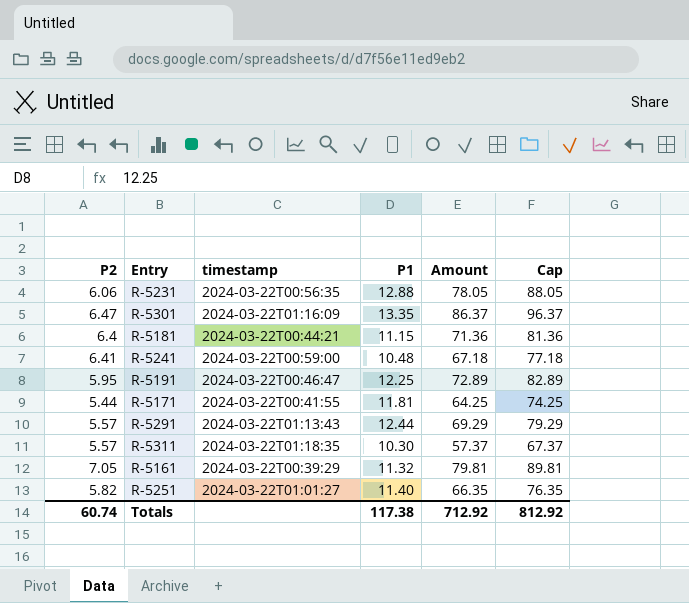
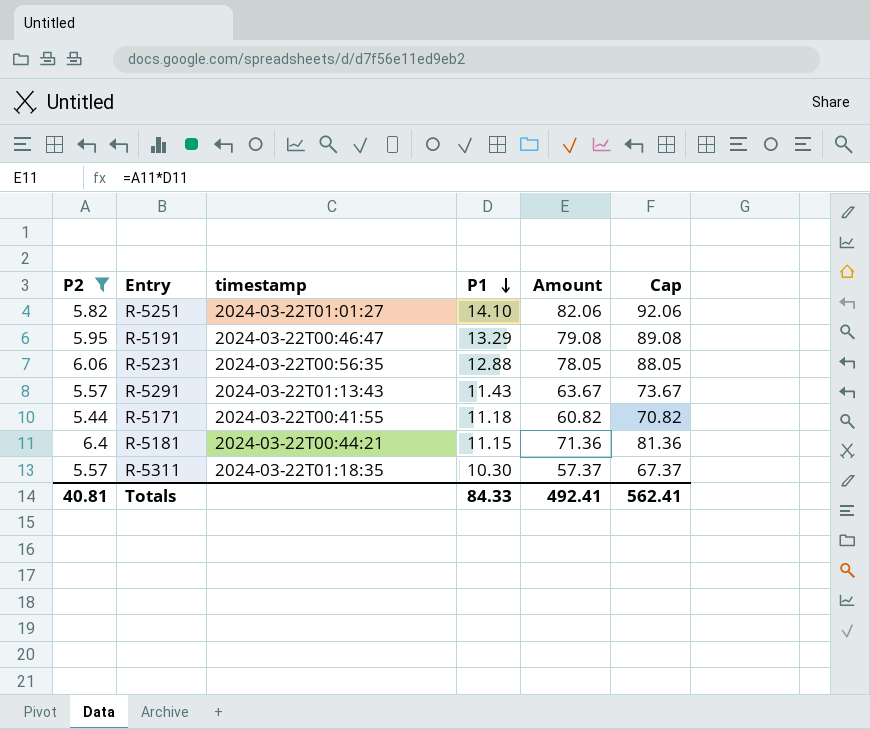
filter: none -> P2 <= 6.4
row order: none -> P1 descending
R-5251 | P1: 11.40 -> 14.10
R-5251 | Amount: 66.35 -> 82.06
R-5251 | Cap: 76.35 -> 92.06
R-5191 | P1: 12.25 -> 13.29
R-5191 | Amount: 72.89 -> 79.08
R-5191 | Cap: 82.89 -> 89.08
R-5291 | P1: 12.44 -> 11.43
R-5291 | Amount: 69.29 -> 63.67
R-5291 | Cap: 79.29 -> 73.67
R-5171 | P1: 11.81 -> 11.18
R-5171 | Amount: 64.25 -> 60.82
R-5171 | Cap: 74.25 -> 70.82
Totals | P2: 60.74 -> 40.81
Totals | P1: 117.38 -> 84.33
Totals | Amount: 712.92 -> 492.41
Totals | Cap: 812.92 -> 562.41

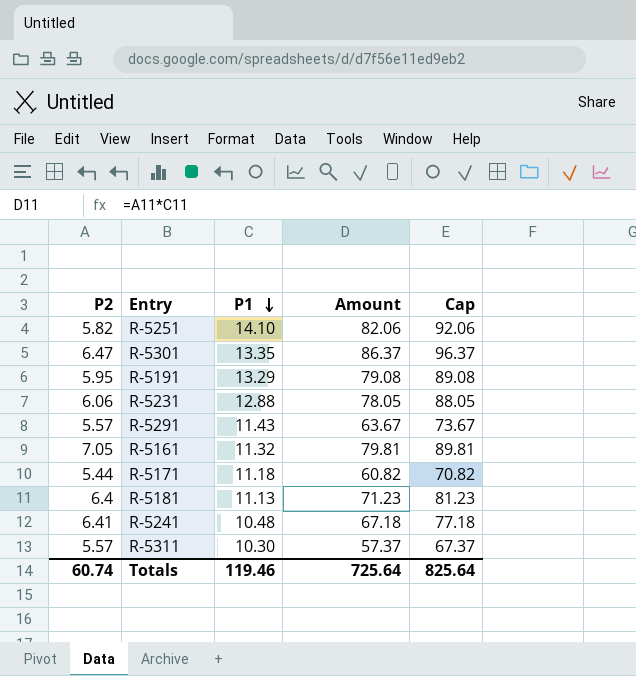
filter: P2 <= 6.4 -> none
column timestamp | position: 3 -> none
R-5181 | P1: 11.15 -> 11.13
R-5181 | Amount: 71.36 -> 71.23
R-5181 | Cap: 81.36 -> 81.23
Totals | P2: 40.81 -> 60.74
Totals | P1: 84.33 -> 119.46
Totals | Amount: 492.41 -> 725.64
Totals | Cap: 562.41 -> 825.64

